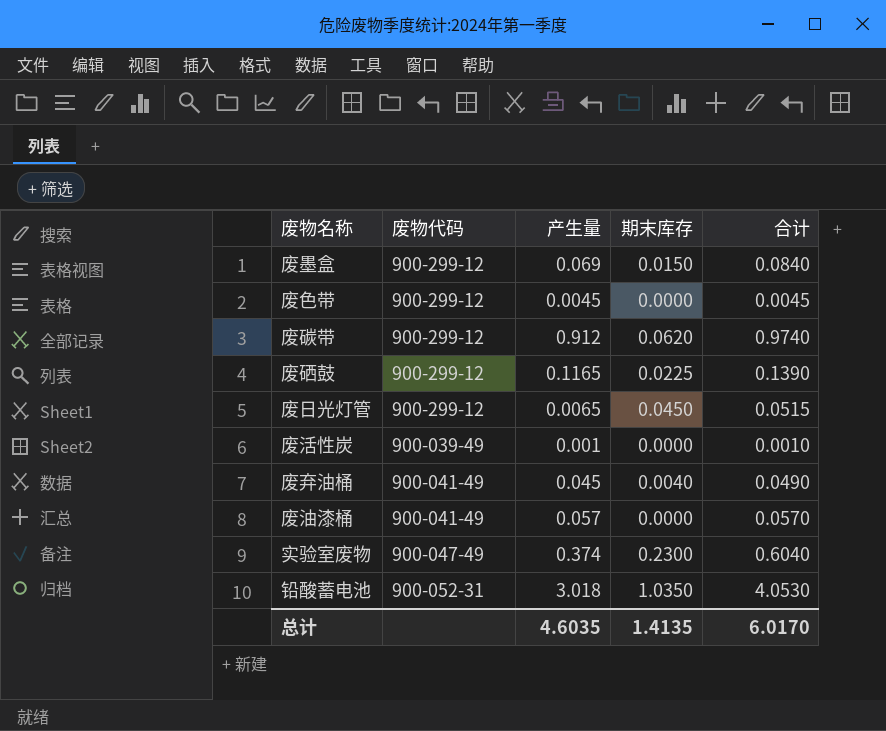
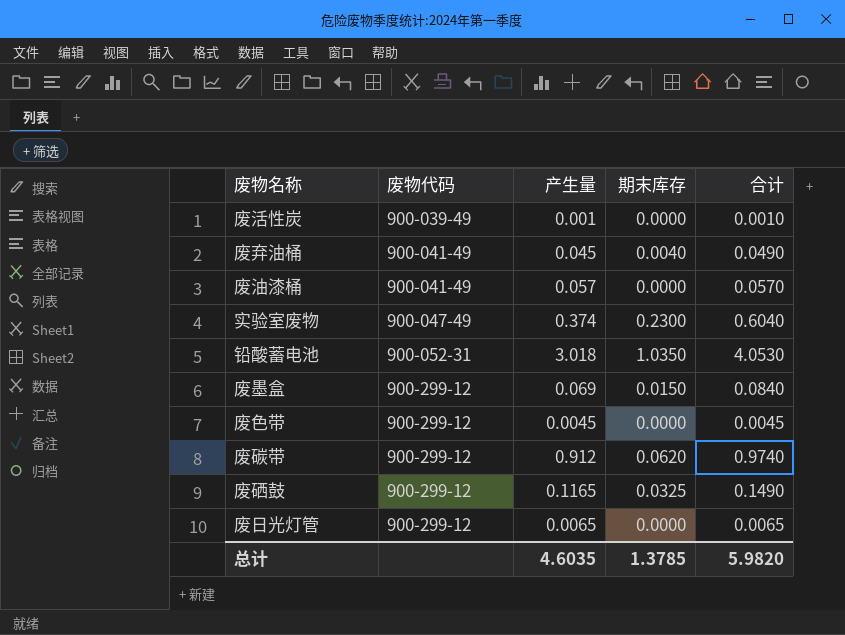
row order: none -> 废物代码 ascending
废硒鼓 | 期末库存: 0.0225 -> 0.0325
废硒鼓 | 合计: 0.1390 -> 0.1490
废日光灯管 | 期末库存: 0.0450 -> 0.0000
废日光灯管 | 合计: 0.0515 -> 0.0065
总计 | 期末库存: 1.4135 -> 1.3785
总计 | 合计: 6.0170 -> 5.9820

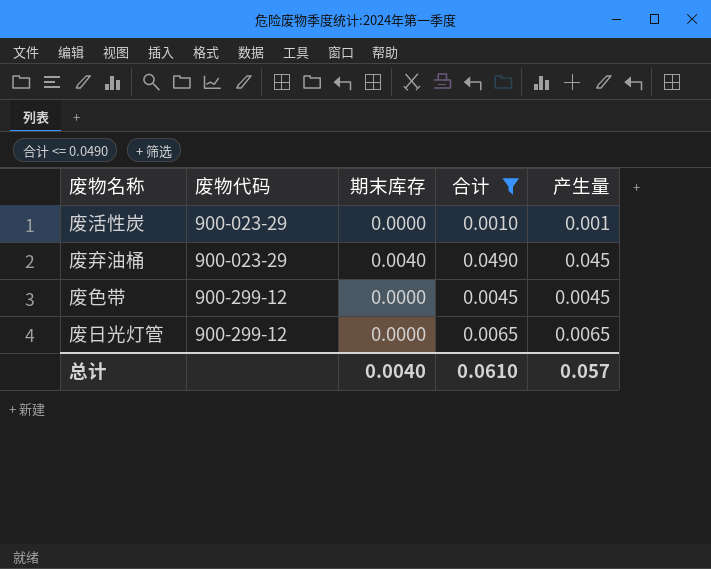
filter: none -> 合计 <= 0.0490
column 产生量 | position: 3 -> 5
废活性炭 | 废物代码: 900-039-49 -> 900-023-29
废弃油桶 | 废物代码: 900-041-49 -> 900-023-29
总计 | 期末库存: 1.3785 -> 0.0040
总计 | 合计: 5.9820 -> 0.0610
总计 | 产生量: 4.6035 -> 0.057

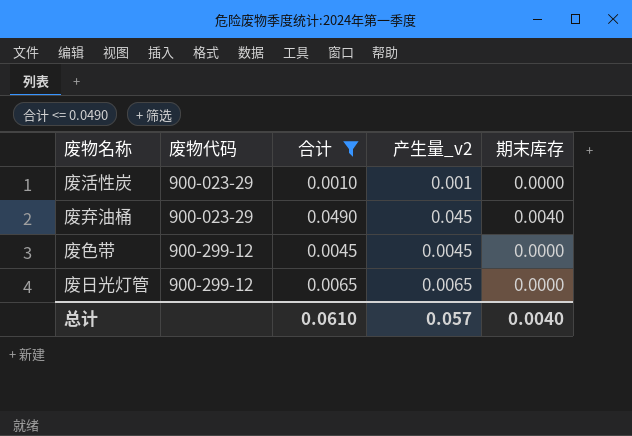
column name: 产生量 -> 产生量_v2
column 期末库存 | position: 3 -> 5

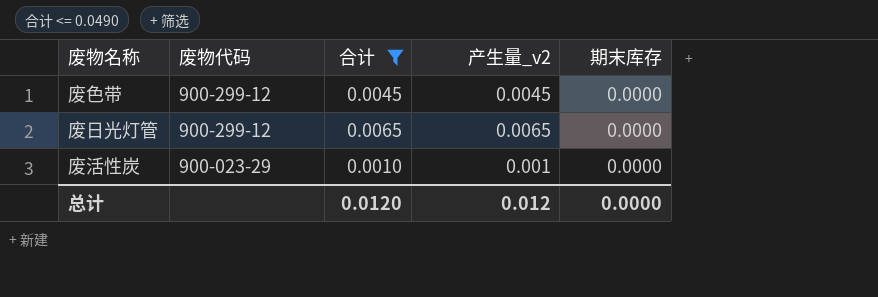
row order: 废物代码 ascending -> 废物代码 descending
row 废弃油桶: 900-023-29 | 0.0490 | 0.045 | 0.0040 -> none
总计 | 合计: 0.0610 -> 0.0120
总计 | 产生量_v2: 0.057 -> 0.012
总计 | 期末库存: 0.0040 -> 0.0000

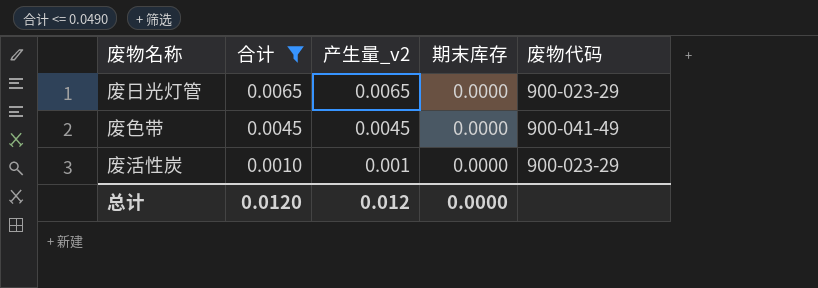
row order: 废物代码 descending -> 合计 descending
column 废物代码 | position: 2 -> 5
废日光灯管 | 废物代码: 900-299-12 -> 900-023-29
废色带 | 废物代码: 900-299-12 -> 900-041-49

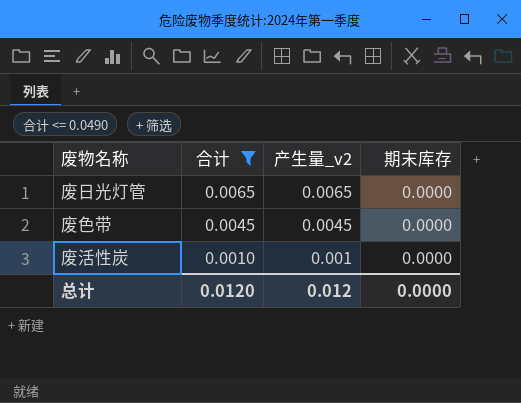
column 废物代码 | position: 5 -> none

